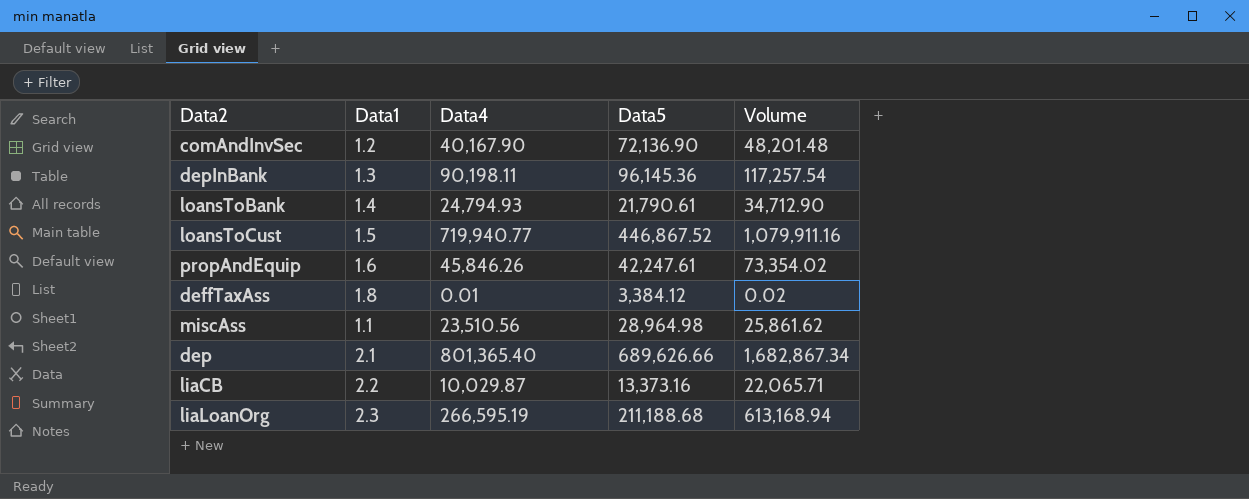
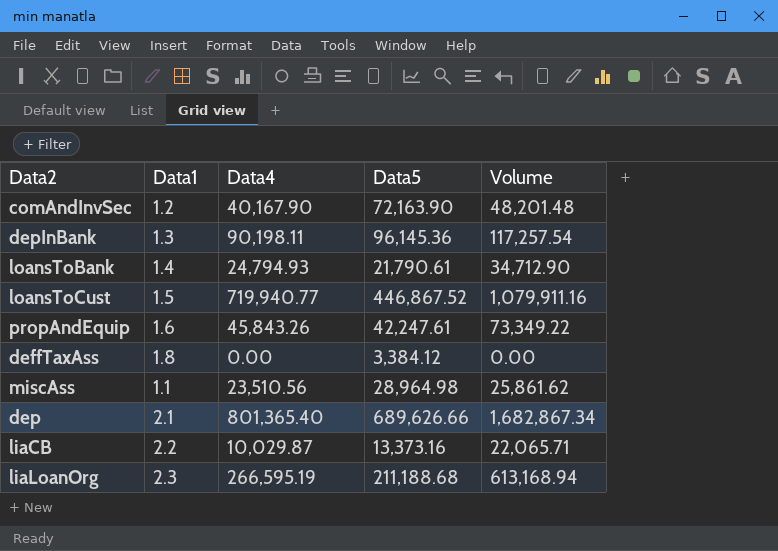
comAndInvSec | Data5: 72,136.90 -> 72,163.90
propAndEquip | Data4: 45,846.26 -> 45,843.26
propAndEquip | Volume: 73,354.02 -> 73,349.22
deffTaxAss | Data4: 0.01 -> 0.00
deffTaxAss | Volume: 0.02 -> 0.00

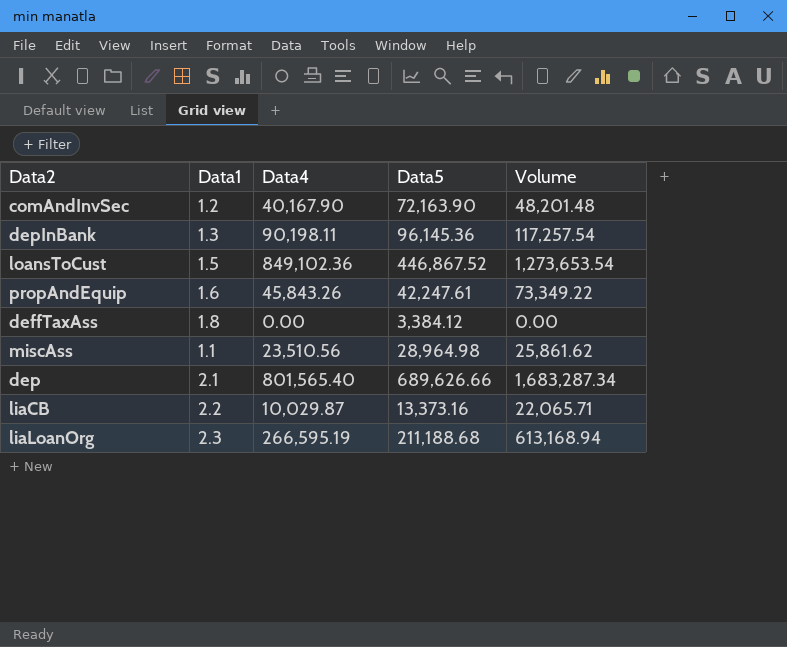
row loansToBank: 1.4 | 24,794.93 | 21,790.61 | 34,712.90 -> none
loansToCust | Data4: 719,940.77 -> 849,102.36
loansToCust | Volume: 1,079,911.16 -> 1,273,653.54
dep | Data4: 801,365.40 -> 801,565.40
dep | Volume: 1,682,867.34 -> 1,683,287.34

